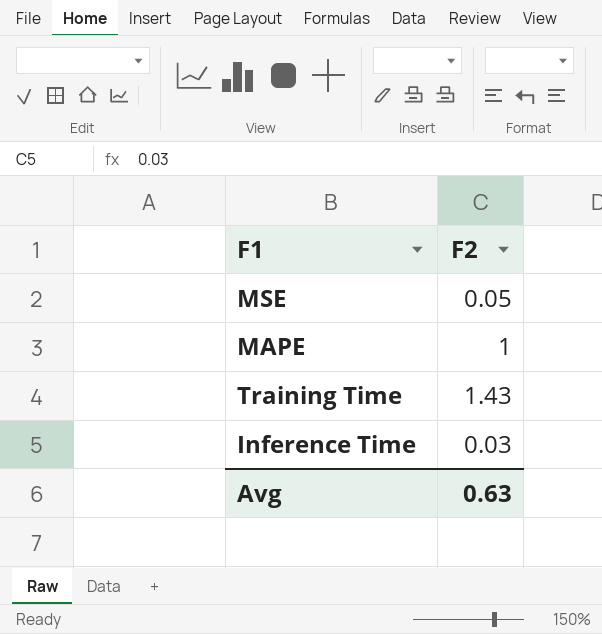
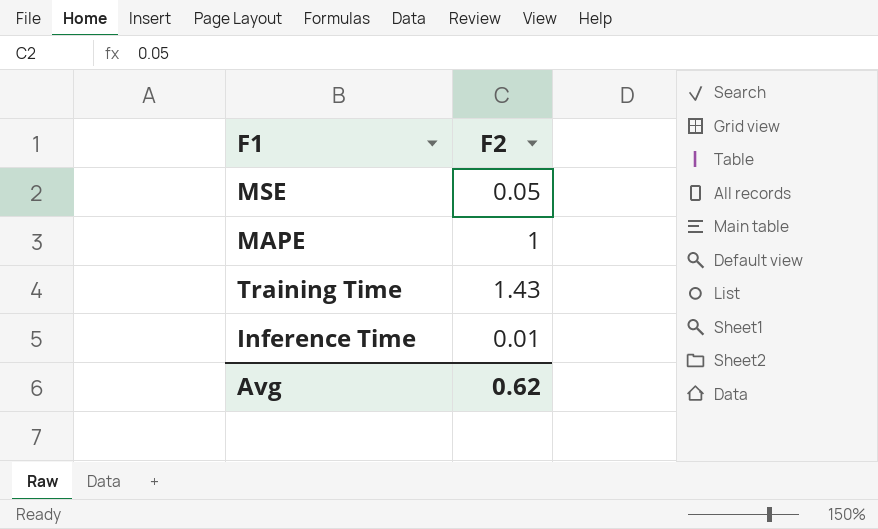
Inference Time | F2: 0.03 -> 0.01
Avg | F2: 0.63 -> 0.62

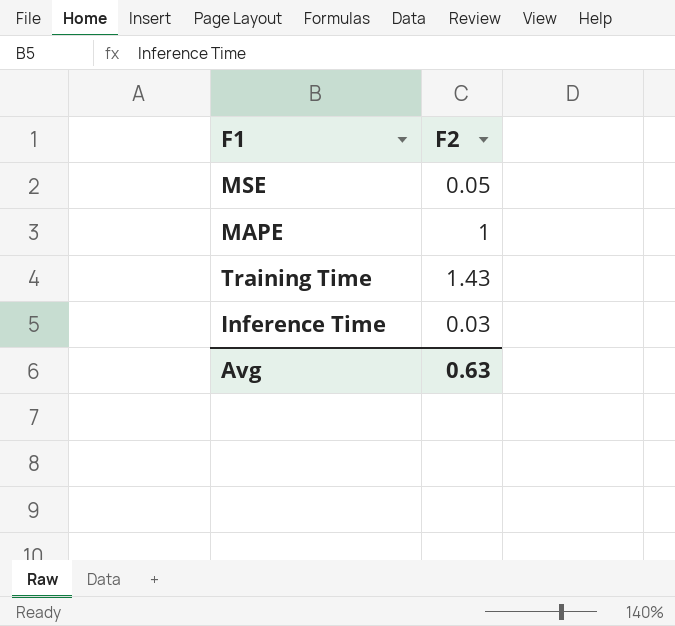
Inference Time | F2: 0.01 -> 0.03
Avg | F2: 0.62 -> 0.63

